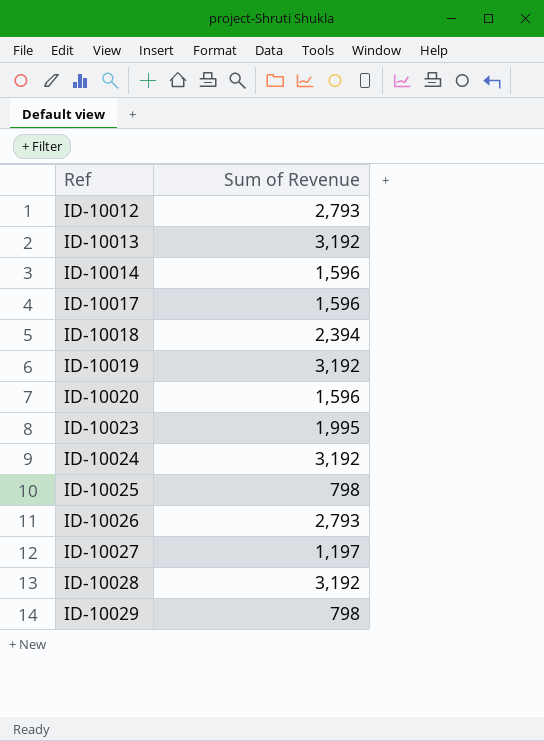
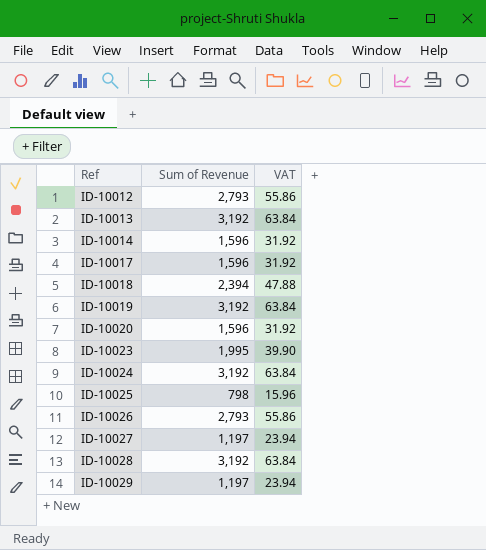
column VAT | formula: none -> [Sum of Revenue] * 0.02
ID-10029 | Sum of Revenue: 798 -> 1,197

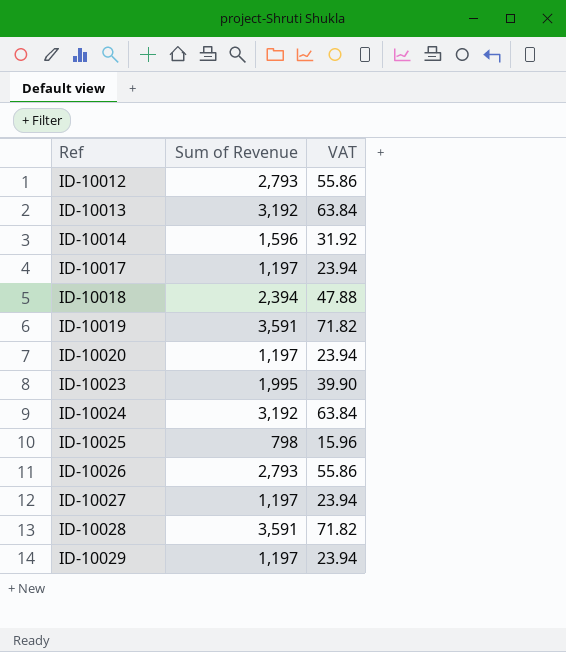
ID-10017 | Sum of Revenue: 1,596 -> 1,197
ID-10017 | VAT: 31.92 -> 23.94
ID-10019 | Sum of Revenue: 3,192 -> 3,591
ID-10019 | VAT: 63.84 -> 71.82
ID-10020 | Sum of Revenue: 1,596 -> 1,197
ID-10020 | VAT: 31.92 -> 23.94
ID-10028 | Sum of Revenue: 3,192 -> 3,591
ID-10028 | VAT: 63.84 -> 71.82

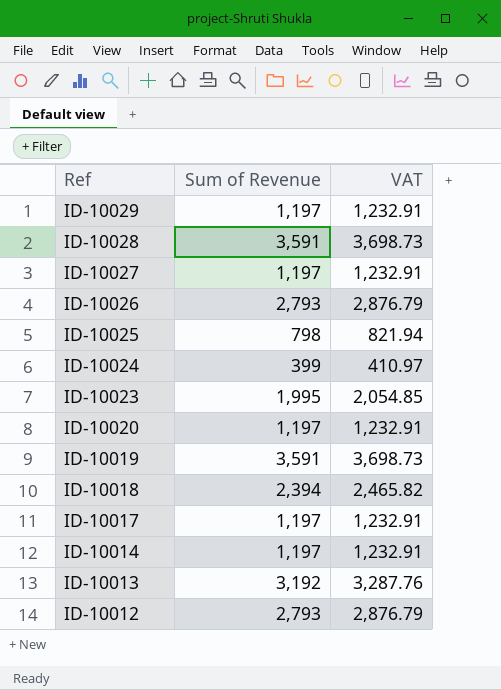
row order: Ref ascending -> Ref descending
column VAT | formula: [Sum of Revenue] * 0.02 -> [Sum of Revenue] * 1.03
ID-10024 | Sum of Revenue: 3,192 -> 399
ID-10014 | Sum of Revenue: 1,596 -> 1,197

